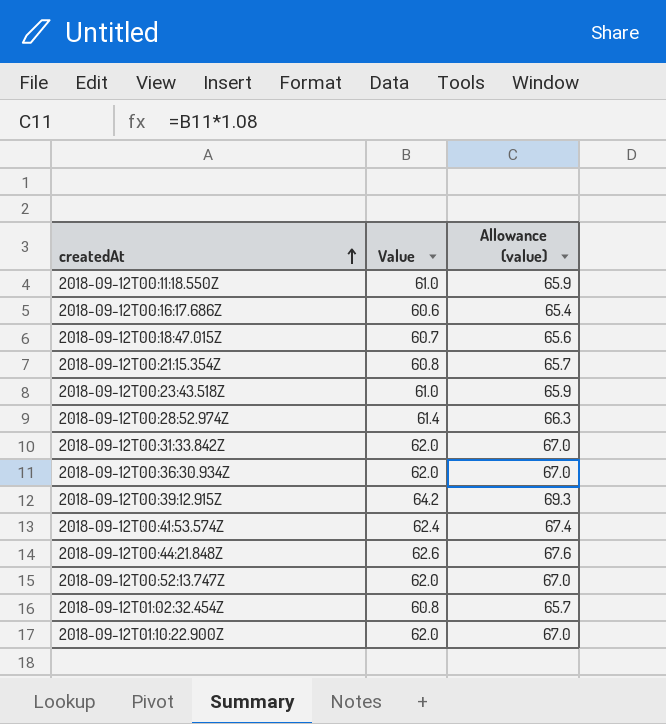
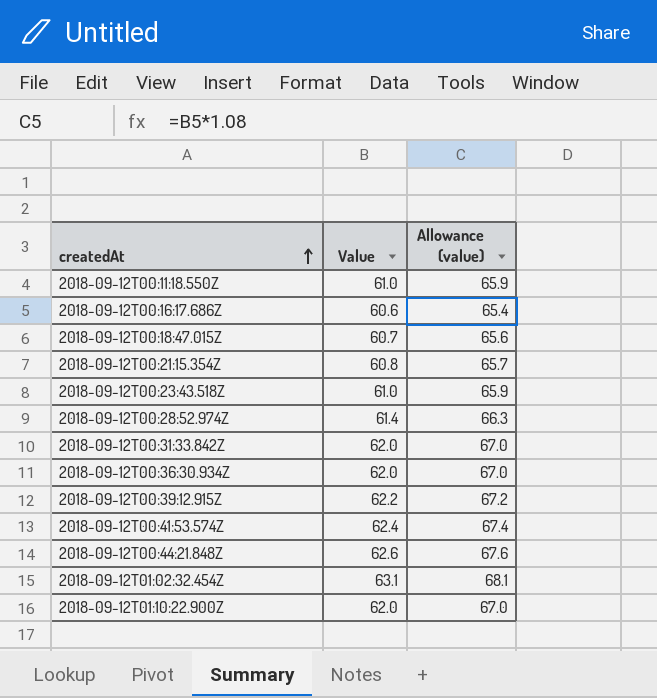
row 2018-09-12T00:52:13.747Z: 62.0 | 67.0 -> none
2018-09-12T00:39:12.915Z | Value: 64.2 -> 62.2
2018-09-12T00:39:12.915Z | Allowance (value): 69.3 -> 67.2
2018-09-12T01:02:32.454Z | Value: 60.8 -> 63.1
2018-09-12T01:02:32.454Z | Allowance (value): 65.7 -> 68.1

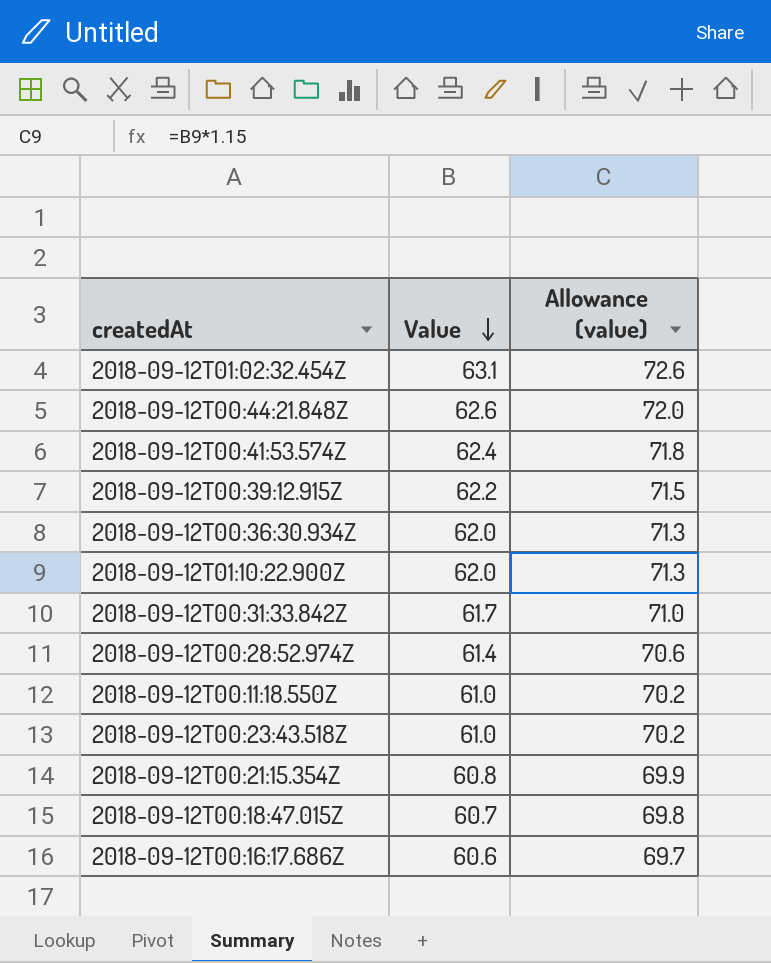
row order: createdAt ascending -> Value descending
column Allowance (value) | formula: [Value] * 1.08 -> [Value] * 1.15
2018-09-12T00:31:33.842Z | Value: 62.0 -> 61.7

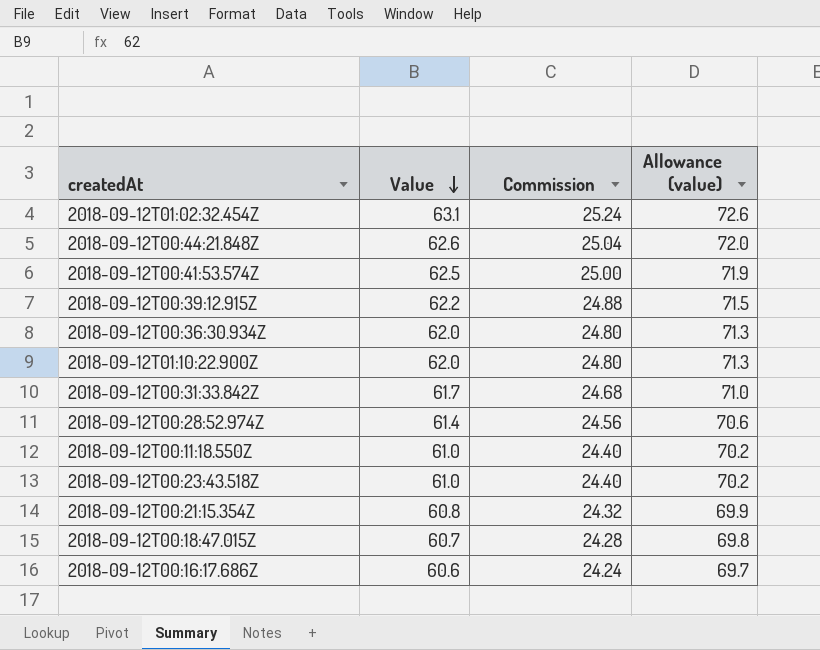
column Commission | formula: none -> [Value] * 0.4
2018-09-12T00:41:53.574Z | Value: 62.4 -> 62.5
2018-09-12T00:41:53.574Z | Allowance (value): 71.8 -> 71.9

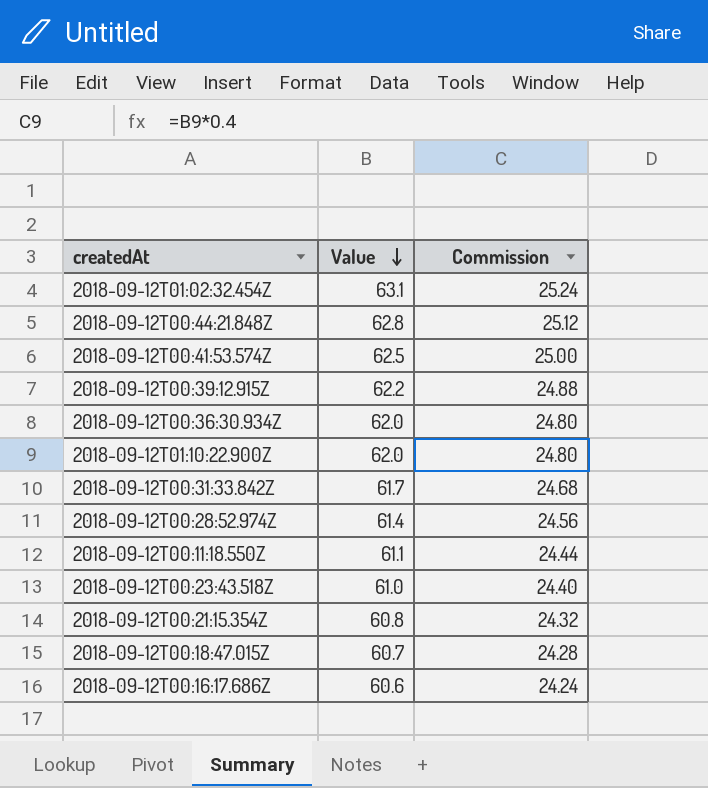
column Allowance (value) | formula: [Value] * 1.15 -> none
2018-09-12T00:44:21.848Z | Value: 62.6 -> 62.8
2018-09-12T00:44:21.848Z | Commission: 25.04 -> 25.12
2018-09-12T00:11:18.550Z | Value: 61.0 -> 61.1
2018-09-12T00:11:18.550Z | Commission: 24.40 -> 24.44

